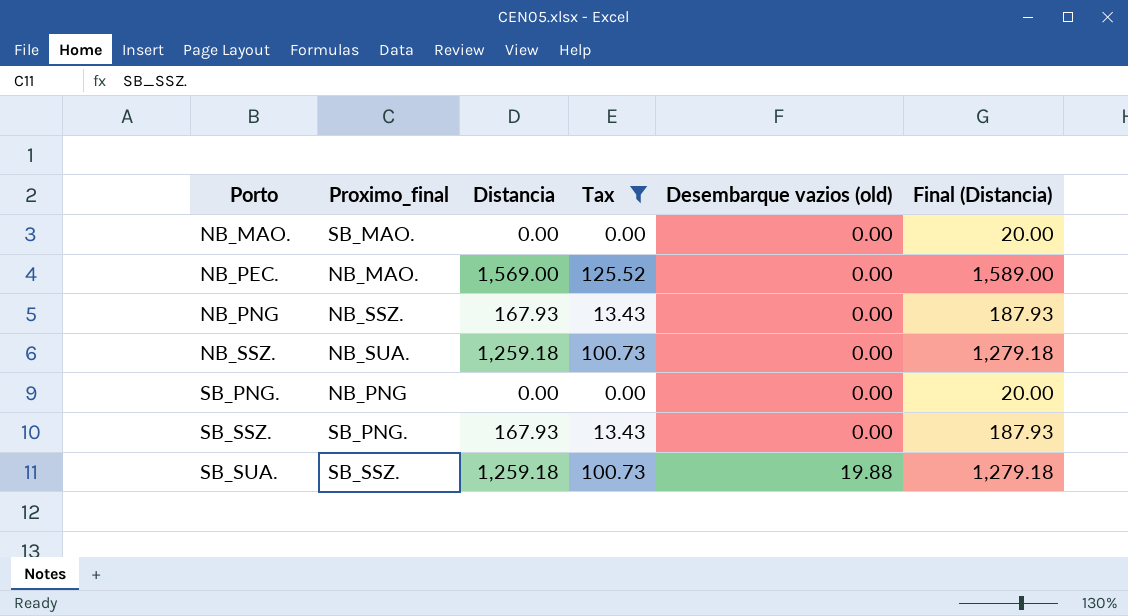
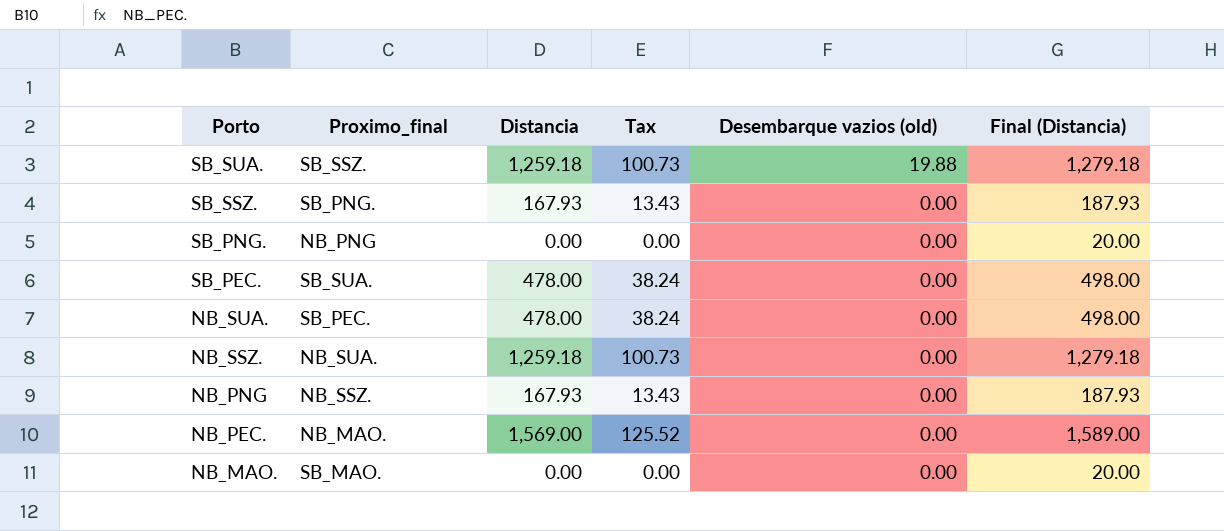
filter: Tax != 38.24 -> none
row order: Porto ascending -> Porto descending

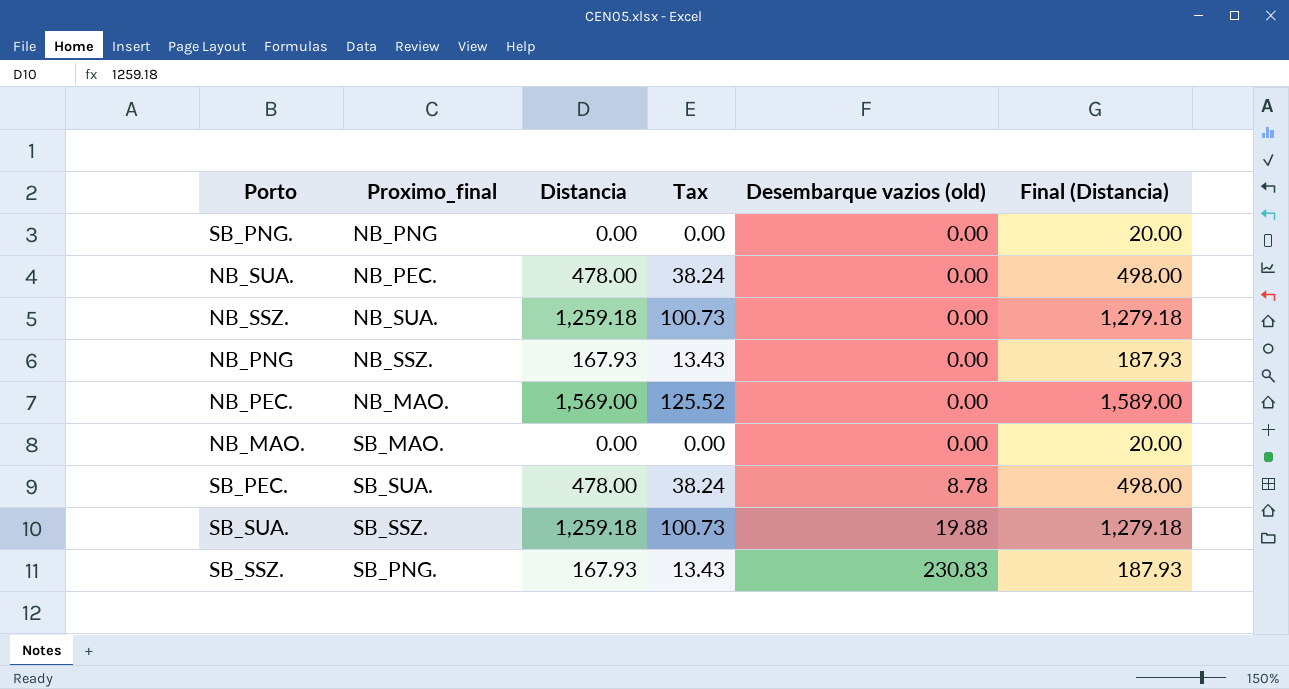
row order: Porto descending -> Desembarque vazios (old) ascending
NB_SUA. | Proximo_final: SB_PEC. -> NB_PEC.
SB_PEC. | Desembarque vazios (old): 0.00 -> 8.78
SB_SSZ. | Desembarque vazios (old): 0.00 -> 230.83

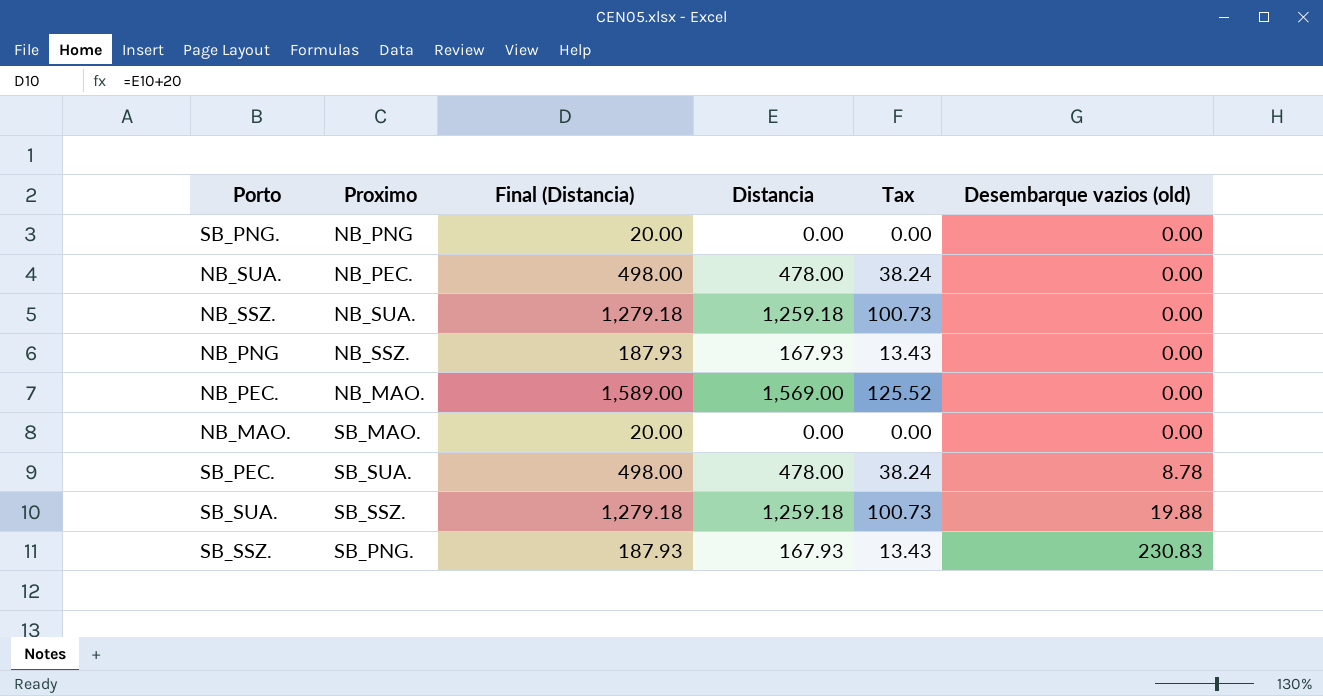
column name: Proximo_final -> Proximo
column Final (Distancia) | position: 6 -> 3

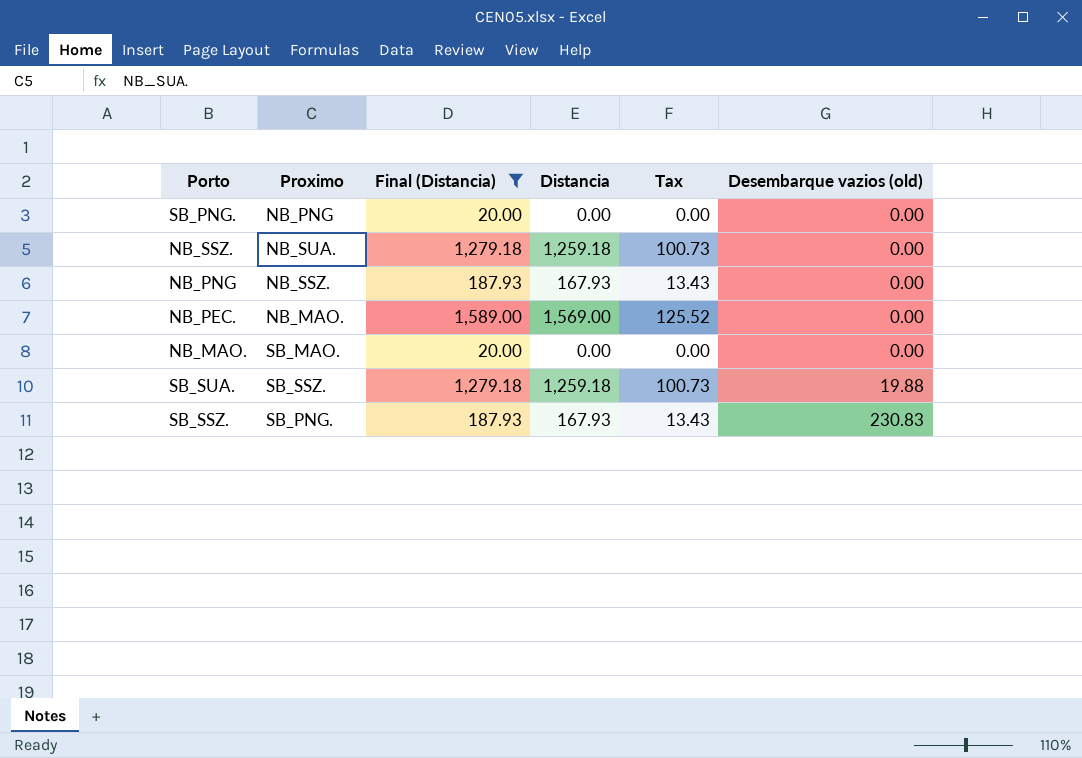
filter: none -> Final (Distancia) != 498.00

